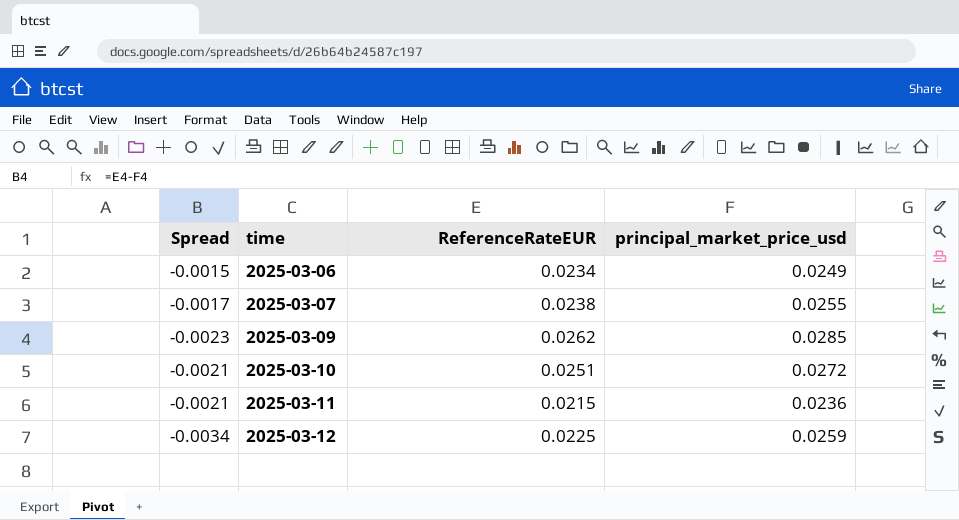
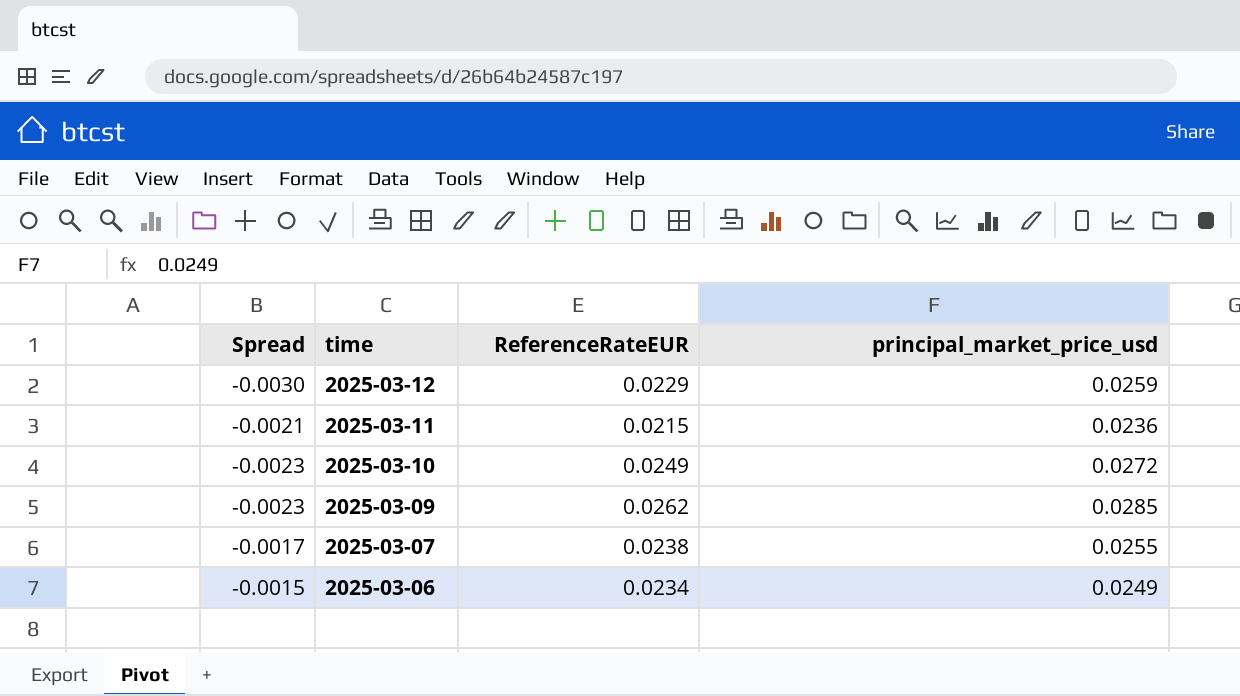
row order: time ascending -> time descending
2025-03-12 | Spread: -0.0034 -> -0.0030
2025-03-12 | ReferenceRateEUR: 0.0225 -> 0.0229
2025-03-10 | Spread: -0.0021 -> -0.0023
2025-03-10 | ReferenceRateEUR: 0.0251 -> 0.0249

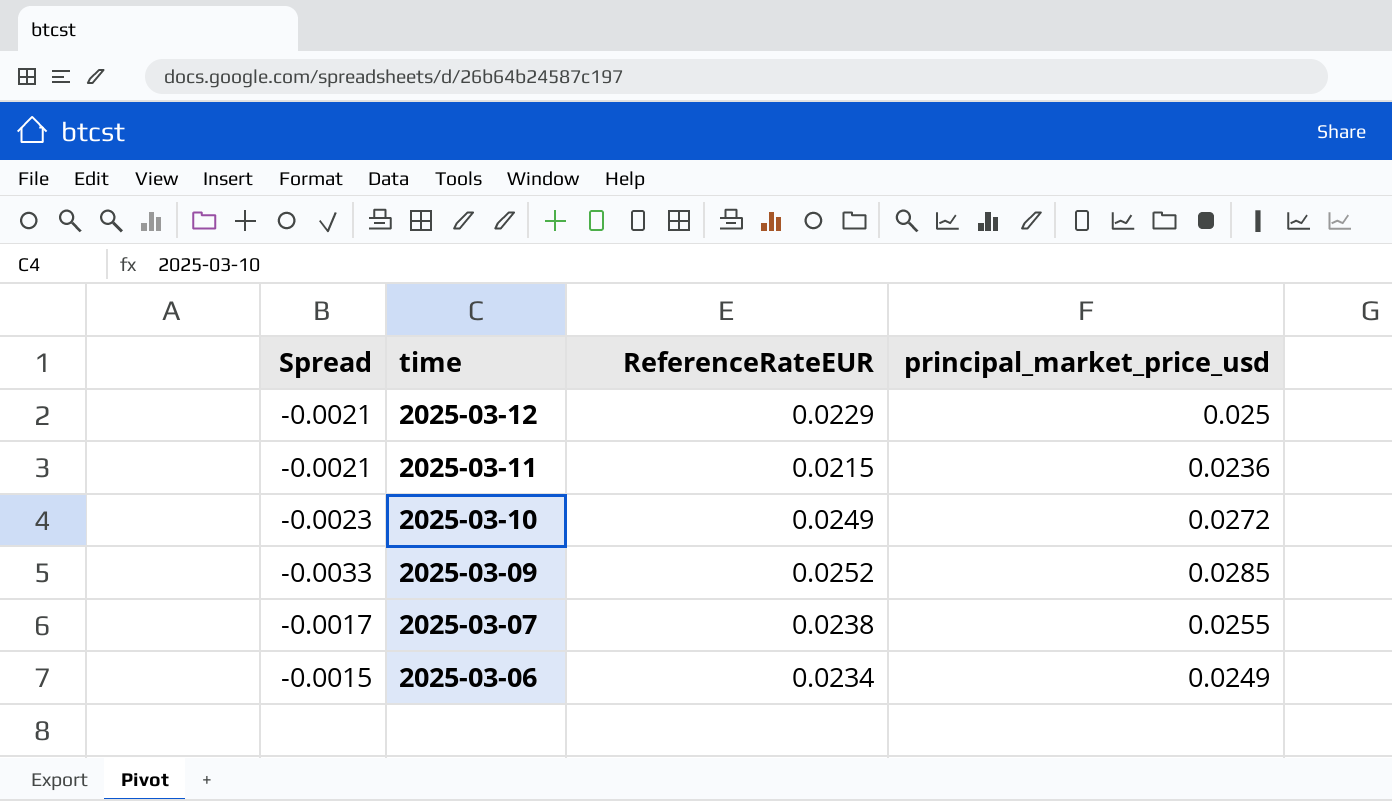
2025-03-12 | Spread: -0.0030 -> -0.0021
2025-03-12 | principal_market_price_usd: 0.0259 -> 0.025
2025-03-09 | Spread: -0.0023 -> -0.0033
2025-03-09 | ReferenceRateEUR: 0.0262 -> 0.0252

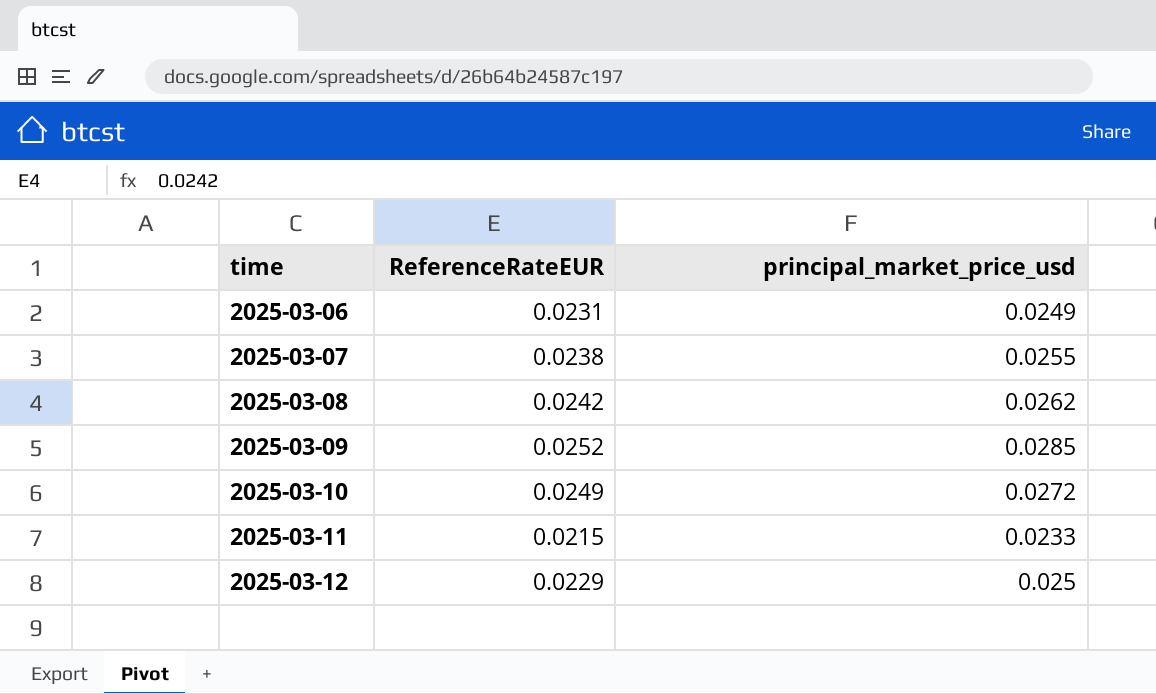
row order: time descending -> time ascending
column Spread | formula: [ReferenceRateEUR] - [principal_market_price_usd] -> none
2025-03-06 | ReferenceRateEUR: 0.0234 -> 0.0231
row 2025-03-08: none -> 0.0242 | 0.0262
2025-03-11 | principal_market_price_usd: 0.0236 -> 0.0233

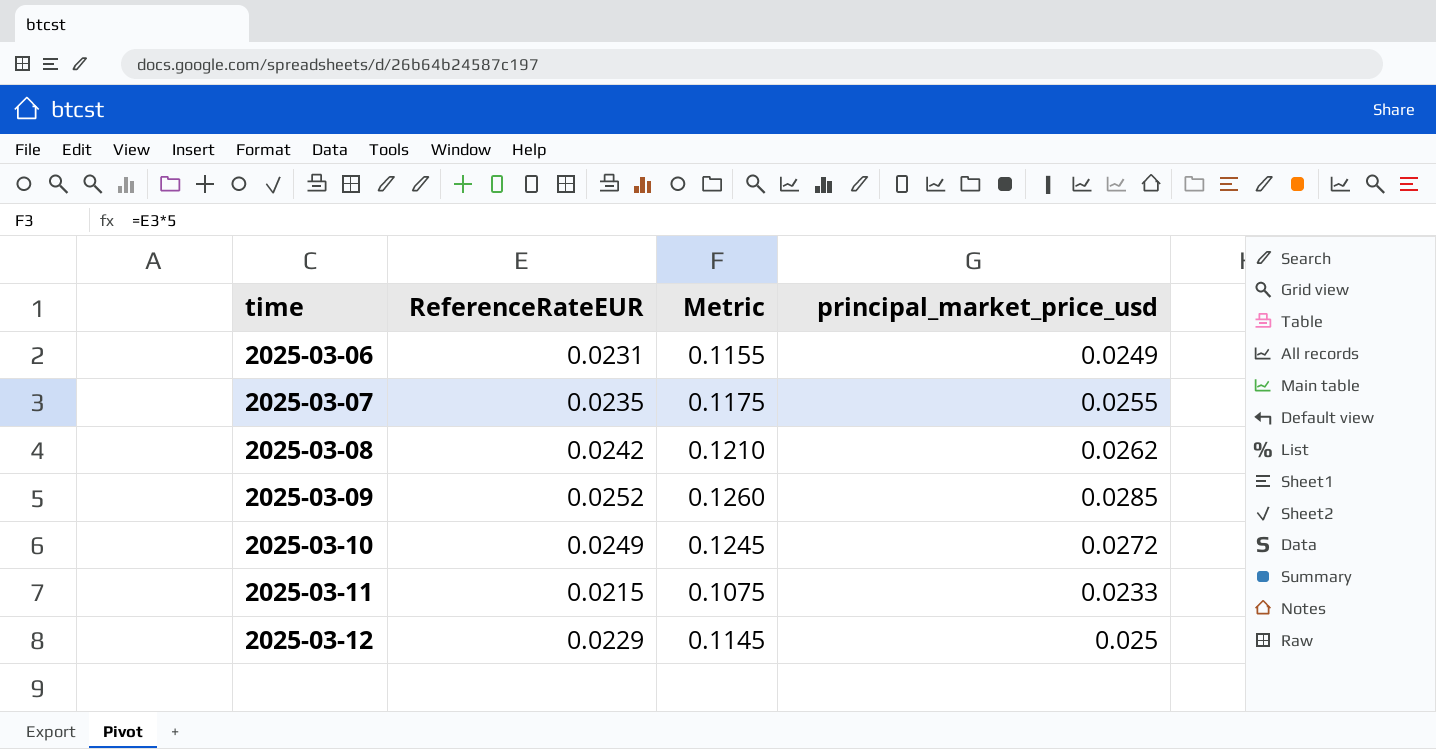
column Metric | formula: none -> [ReferenceRateEUR] * 5
2025-03-07 | ReferenceRateEUR: 0.0238 -> 0.0235

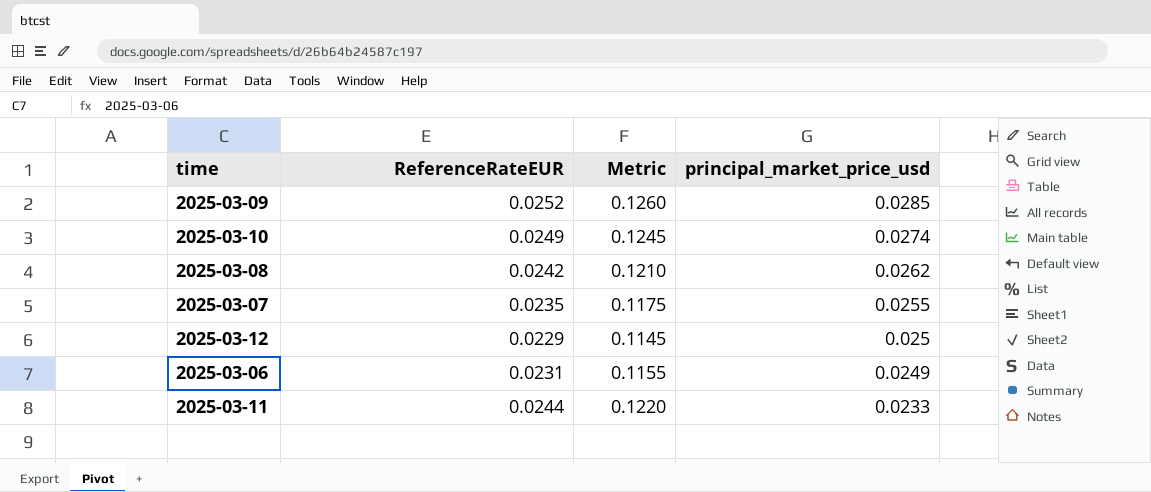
row order: time ascending -> principal_market_price_usd descending
2025-03-10 | principal_market_price_usd: 0.0272 -> 0.0274
2025-03-11 | ReferenceRateEUR: 0.0215 -> 0.0244
2025-03-11 | Metric: 0.1075 -> 0.1220

